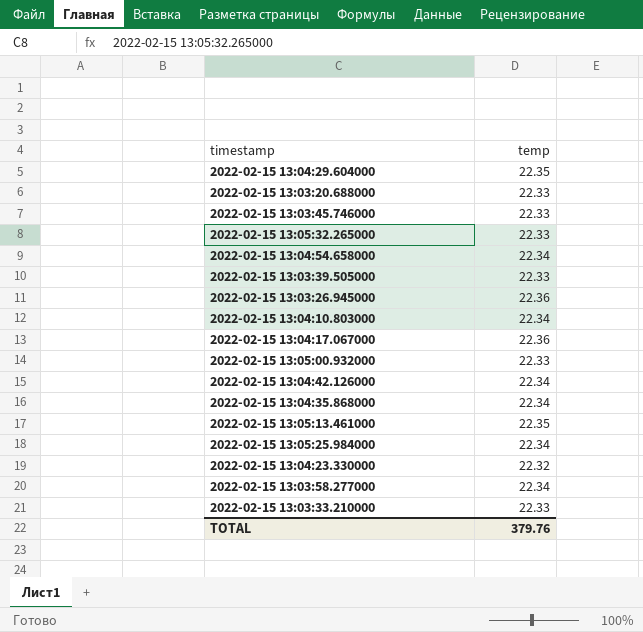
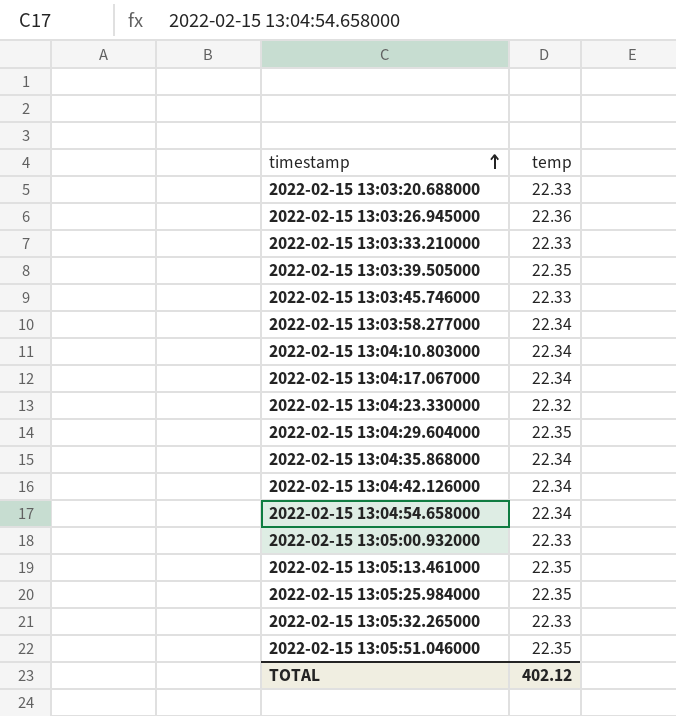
row order: none -> timestamp ascending
2022-02-15 13:03:39.505000 | temp: 22.33 -> 22.35
2022-02-15 13:04:17.067000 | temp: 22.36 -> 22.34
2022-02-15 13:05:25.984000 | temp: 22.34 -> 22.35
row 2022-02-15 13:05:51.046000: none -> 22.35
TOTAL | temp: 379.76 -> 402.12

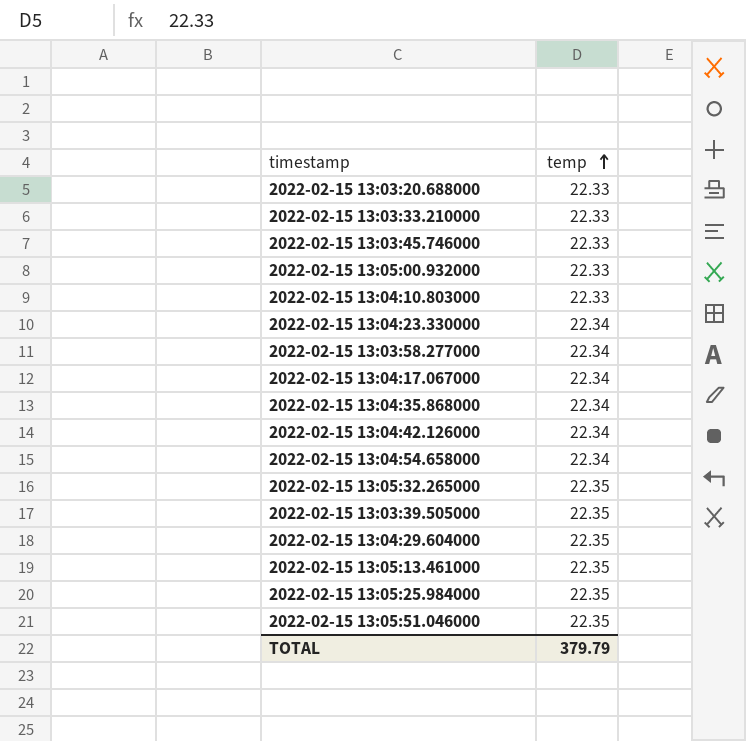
row order: timestamp ascending -> temp ascending
row 2022-02-15 13:03:26.945000: 22.36 -> none
2022-02-15 13:04:10.803000 | temp: 22.34 -> 22.33
2022-02-15 13:04:23.330000 | temp: 22.32 -> 22.34
2022-02-15 13:05:32.265000 | temp: 22.33 -> 22.35
TOTAL | temp: 402.12 -> 379.79

